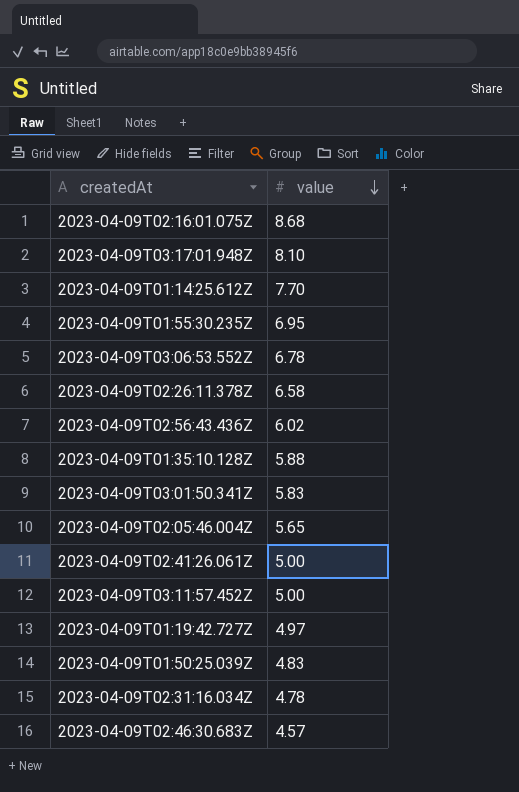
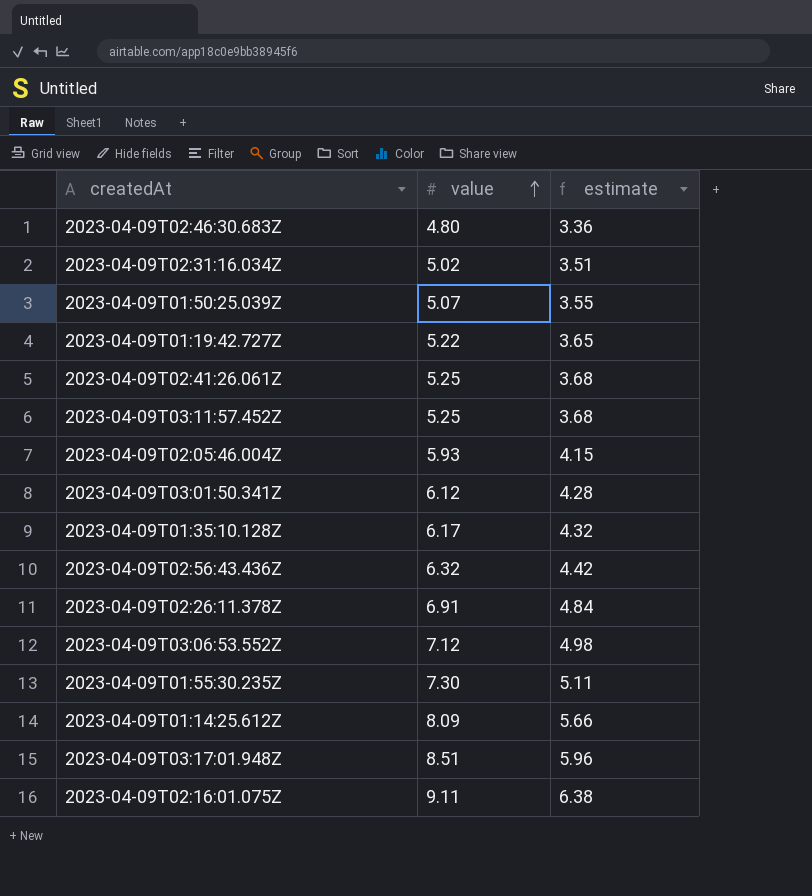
row order: value descending -> value ascending
column estimate | formula: none -> [value] * 0.7
2023-04-09T02:46:30.683Z | value: 4.57 -> 4.80
2023-04-09T02:31:16.034Z | value: 4.78 -> 5.02
2023-04-09T01:50:25.039Z | value: 4.83 -> 5.07
2023-04-09T01:19:42.727Z | value: 4.97 -> 5.22
2023-04-09T02:41:26.061Z | value: 5.00 -> 5.25
2023-04-09T03:11:57.452Z | value: 5.00 -> 5.25
2023-04-09T02:05:46.004Z | value: 5.65 -> 5.93
2023-04-09T03:01:50.341Z | value: 5.83 -> 6.12
2023-04-09T01:35:10.128Z | value: 5.88 -> 6.17
2023-04-09T02:56:43.436Z | value: 6.02 -> 6.32
2023-04-09T02:26:11.378Z | value: 6.58 -> 6.91
2023-04-09T03:06:53.552Z | value: 6.78 -> 7.12
2023-04-09T01:55:30.235Z | value: 6.95 -> 7.30
2023-04-09T01:14:25.612Z | value: 7.70 -> 8.09
2023-04-09T03:17:01.948Z | value: 8.10 -> 8.51
2023-04-09T02:16:01.075Z | value: 8.68 -> 9.11

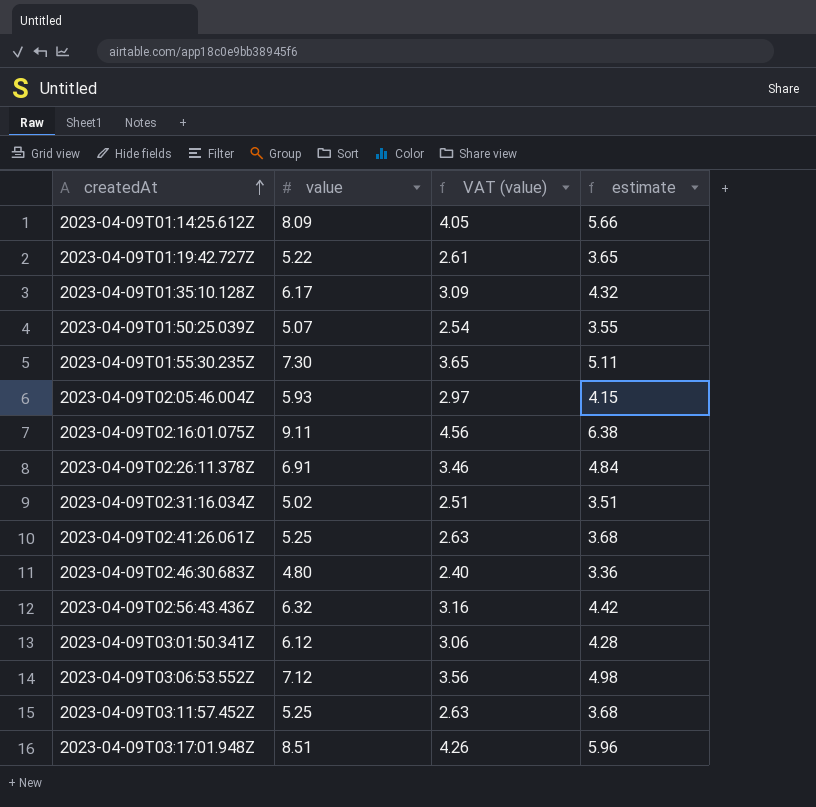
row order: value ascending -> createdAt ascending
column VAT (value) | formula: none -> [value] * 0.5

